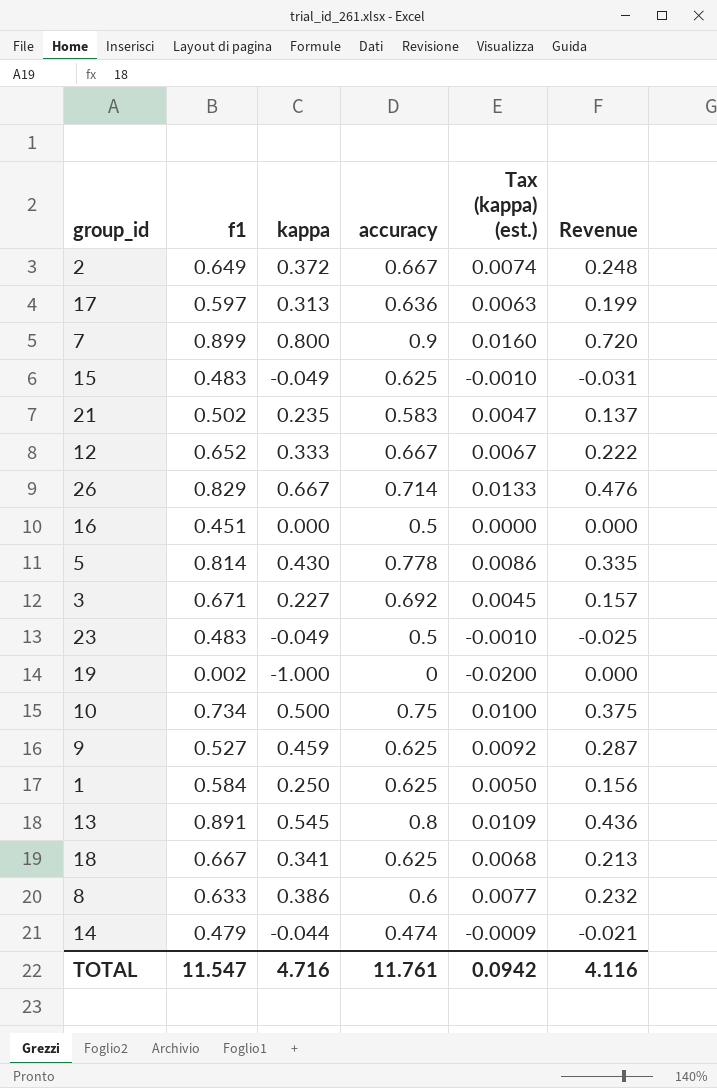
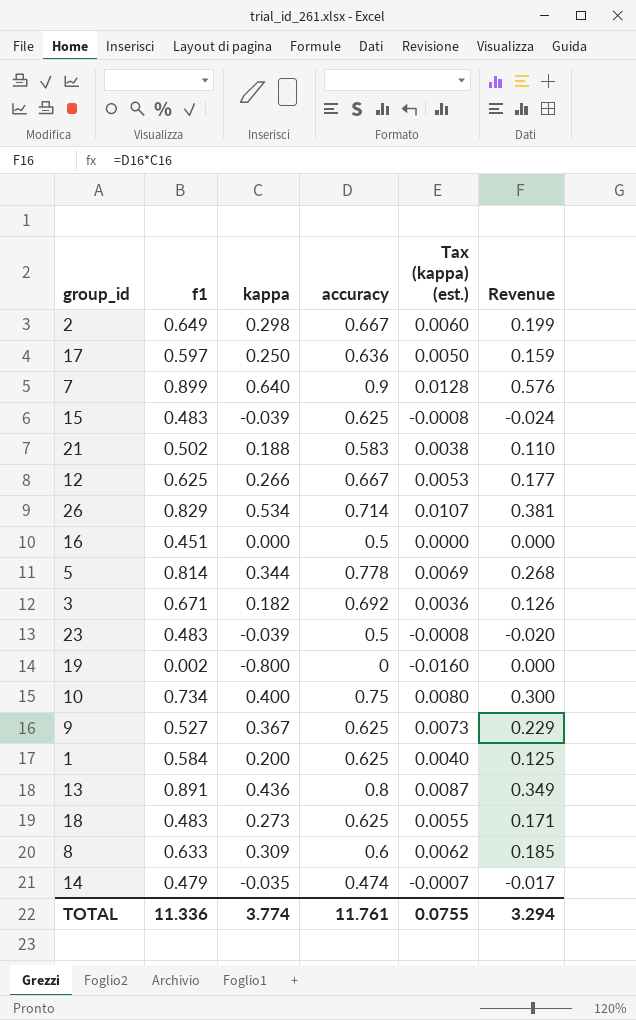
2 | kappa: 0.372 -> 0.298
2 | Tax (kappa) (est.): 0.0074 -> 0.0060
2 | Revenue: 0.248 -> 0.199
17 | kappa: 0.313 -> 0.250
17 | Tax (kappa) (est.): 0.0063 -> 0.0050
17 | Revenue: 0.199 -> 0.159
7 | kappa: 0.800 -> 0.640
7 | Tax (kappa) (est.): 0.0160 -> 0.0128
7 | Revenue: 0.720 -> 0.576
15 | kappa: -0.049 -> -0.039
15 | Tax (kappa) (est.): -0.0010 -> -0.0008
15 | Revenue: -0.031 -> -0.024
21 | kappa: 0.235 -> 0.188
21 | Tax (kappa) (est.): 0.0047 -> 0.0038
21 | Revenue: 0.137 -> 0.110
12 | f1: 0.652 -> 0.625
12 | kappa: 0.333 -> 0.266
12 | Tax (kappa) (est.): 0.0067 -> 0.0053
12 | Revenue: 0.222 -> 0.177
26 | kappa: 0.667 -> 0.534
26 | Tax (kappa) (est.): 0.0133 -> 0.0107
26 | Revenue: 0.476 -> 0.381
5 | kappa: 0.430 -> 0.344
5 | Tax (kappa) (est.): 0.0086 -> 0.0069
5 | Revenue: 0.335 -> 0.268
3 | kappa: 0.227 -> 0.182
3 | Tax (kappa) (est.): 0.0045 -> 0.0036
3 | Revenue: 0.157 -> 0.126
23 | kappa: -0.049 -> -0.039
23 | Tax (kappa) (est.): -0.0010 -> -0.0008
23 | Revenue: -0.025 -> -0.020
19 | kappa: -1.000 -> -0.800
19 | Tax (kappa) (est.): -0.0200 -> -0.0160
10 | kappa: 0.500 -> 0.400
10 | Tax (kappa) (est.): 0.0100 -> 0.0080
10 | Revenue: 0.375 -> 0.300
9 | kappa: 0.459 -> 0.367
9 | Tax (kappa) (est.): 0.0092 -> 0.0073
9 | Revenue: 0.287 -> 0.229
1 | kappa: 0.250 -> 0.200
1 | Tax (kappa) (est.): 0.0050 -> 0.0040
1 | Revenue: 0.156 -> 0.125
13 | kappa: 0.545 -> 0.436
13 | Tax (kappa) (est.): 0.0109 -> 0.0087
13 | Revenue: 0.436 -> 0.349
18 | f1: 0.667 -> 0.483
18 | kappa: 0.341 -> 0.273
18 | Tax (kappa) (est.): 0.0068 -> 0.0055
18 | Revenue: 0.213 -> 0.171
8 | kappa: 0.386 -> 0.309
8 | Tax (kappa) (est.): 0.0077 -> 0.0062
8 | Revenue: 0.232 -> 0.185
14 | kappa: -0.044 -> -0.035
14 | Tax (kappa) (est.): -0.0009 -> -0.0007
14 | Revenue: -0.021 -> -0.017
TOTAL | f1: 11.547 -> 11.336
TOTAL | kappa: 4.716 -> 3.774
TOTAL | Tax (kappa) (est.): 0.0942 -> 0.0755
TOTAL | Revenue: 4.116 -> 3.294

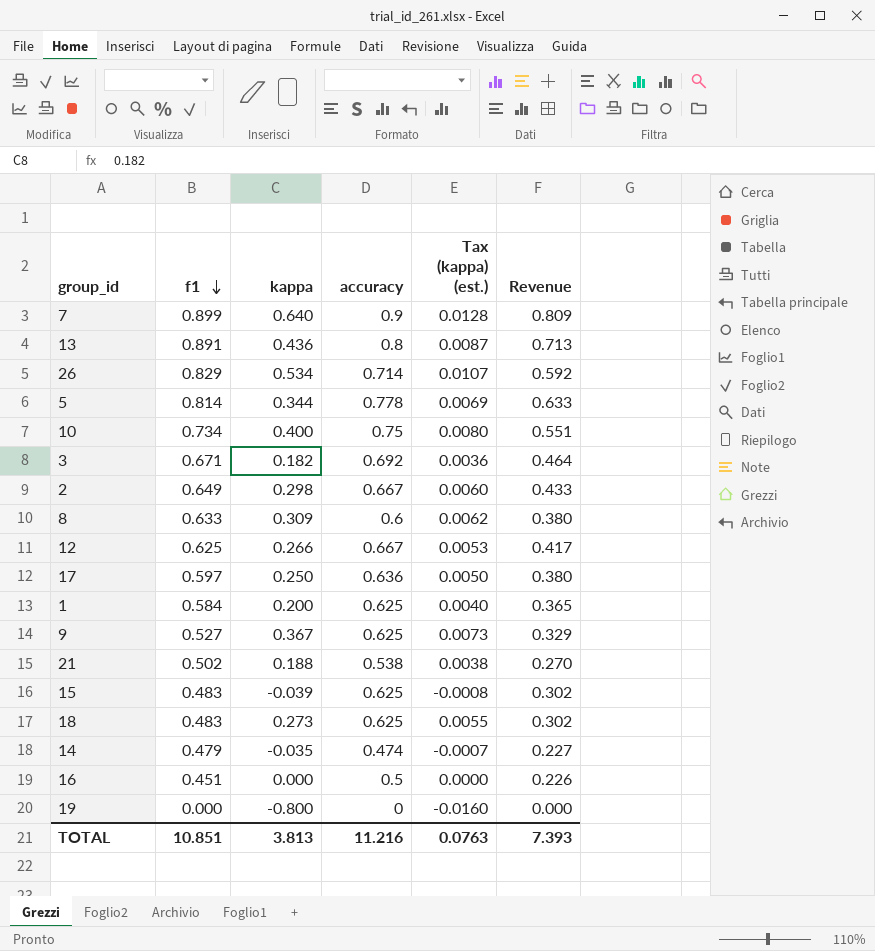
row order: none -> f1 descending
column Revenue | formula: [kappa] * [accuracy] -> [f1] * [accuracy]
row 23: 0.483 | -0.039 | 0.5 | -0.0008 | -0.020 -> none
21 | accuracy: 0.583 -> 0.538
19 | f1: 0.002 -> 0.000
TOTAL | f1: 11.336 -> 10.851
TOTAL | kappa: 3.774 -> 3.813
TOTAL | accuracy: 11.761 -> 11.216
TOTAL | Tax (kappa) (est.): 0.0755 -> 0.0763
TOTAL | Revenue: 3.294 -> 7.393

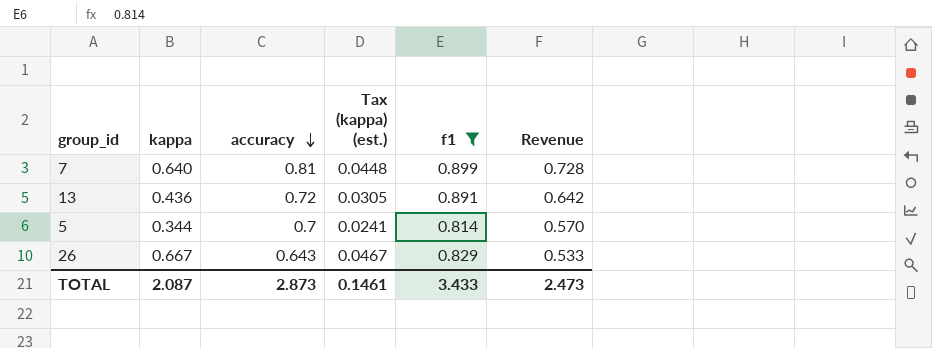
filter: none -> f1 >= 0.814
row order: f1 descending -> accuracy descending
column Tax (kappa) (est.) | formula: [kappa] * 0.02 -> [kappa] * 0.07
column f1 | position: 2 -> 5
7 | accuracy: 0.9 -> 0.81
7 | Revenue: 0.809 -> 0.728
13 | accuracy: 0.8 -> 0.72
13 | Revenue: 0.713 -> 0.642
5 | accuracy: 0.778 -> 0.7
5 | Revenue: 0.633 -> 0.570
26 | kappa: 0.534 -> 0.667
26 | accuracy: 0.714 -> 0.643
26 | Revenue: 0.592 -> 0.533
TOTAL | kappa: 3.813 -> 2.087
TOTAL | accuracy: 11.216 -> 2.873
TOTAL | Tax (kappa) (est.): 0.0763 -> 0.1461
TOTAL | f1: 10.851 -> 3.433
TOTAL | Revenue: 7.393 -> 2.473

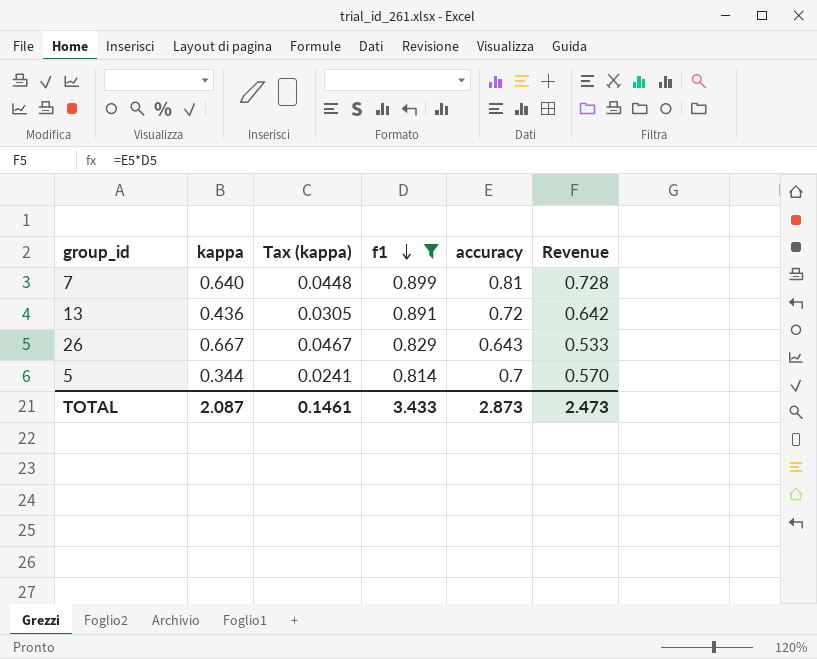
row order: accuracy descending -> f1 descending
column name: Tax (kappa) (est.) -> Tax (kappa)
column accuracy | position: 3 -> 5

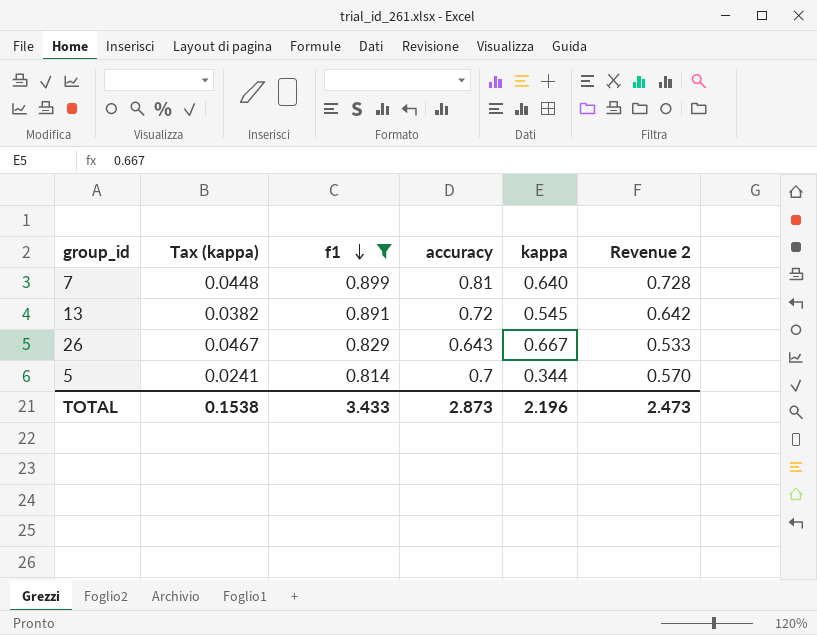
column kappa | position: 2 -> 5
column name: Revenue -> Revenue 2
13 | Tax (kappa): 0.0305 -> 0.0382
13 | kappa: 0.436 -> 0.545
TOTAL | Tax (kappa): 0.1461 -> 0.1538
TOTAL | kappa: 2.087 -> 2.196

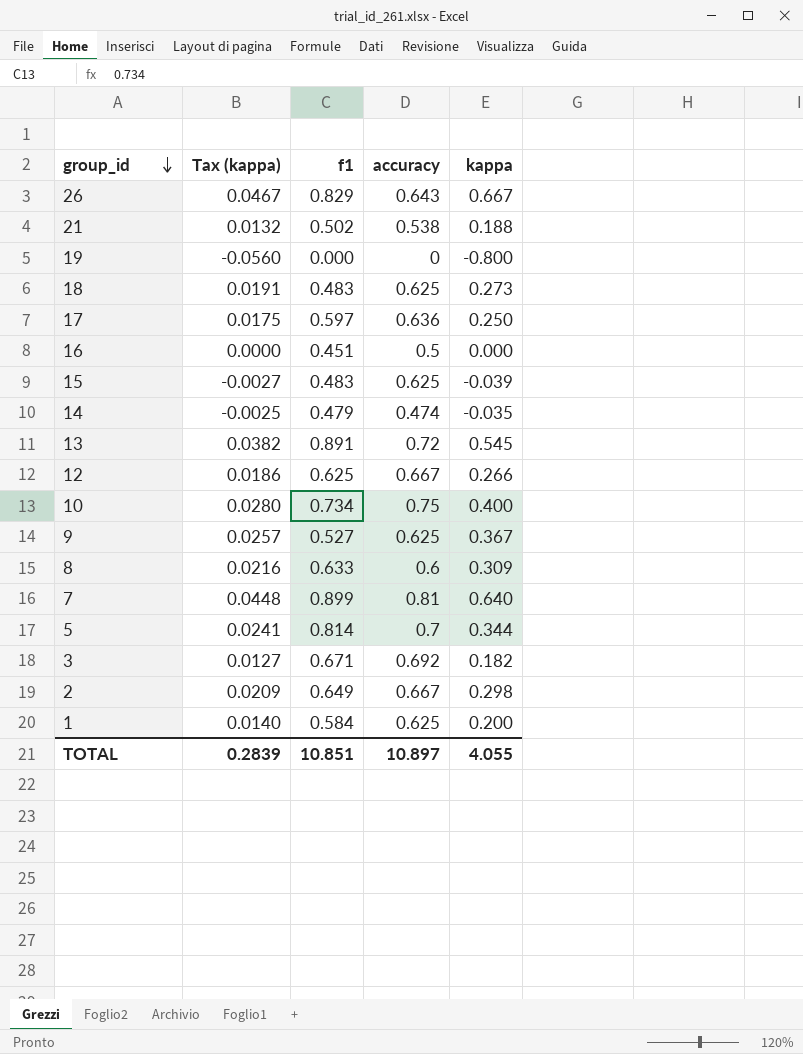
filter: f1 >= 0.814 -> none
row order: f1 descending -> group_id descending
column Revenue 2 | formula: [f1] * [accuracy] -> none
TOTAL | Tax (kappa): 0.1538 -> 0.2839
TOTAL | f1: 3.433 -> 10.851
TOTAL | accuracy: 2.873 -> 10.897
TOTAL | kappa: 2.196 -> 4.055

